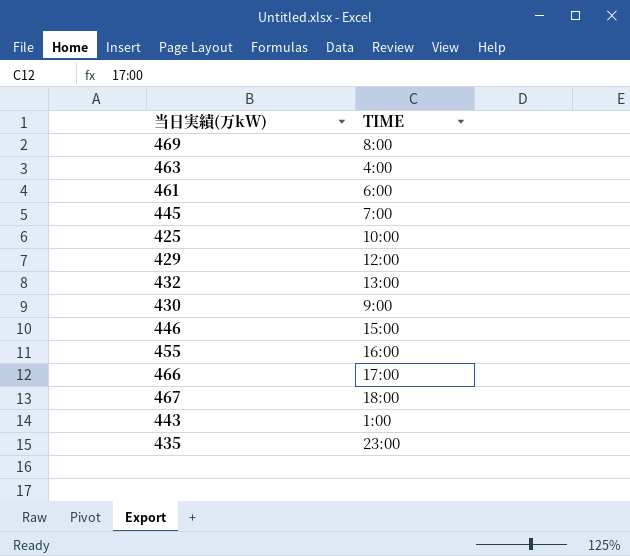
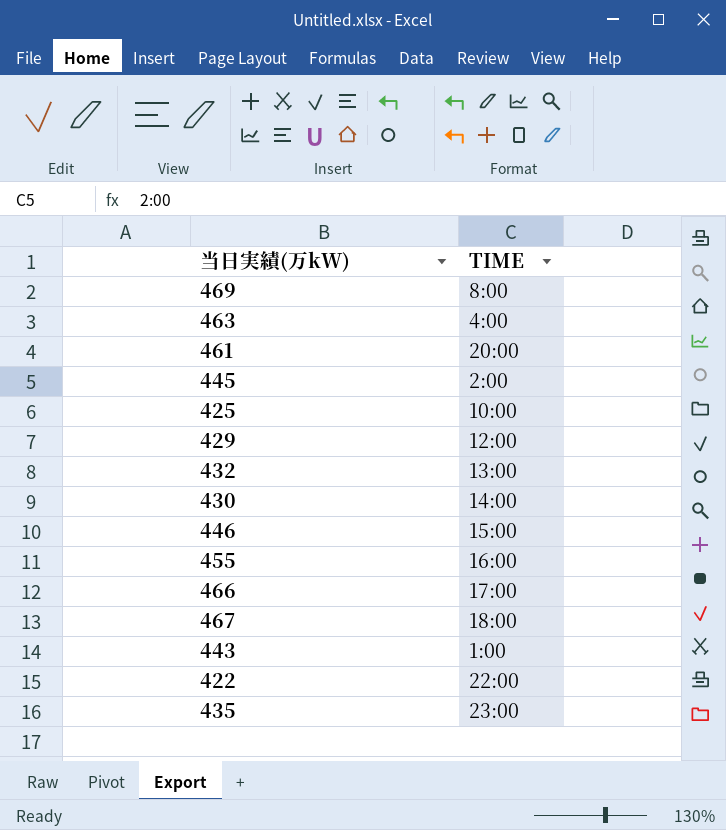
461 | TIME: 6:00 -> 20:00
445 | TIME: 7:00 -> 2:00
430 | TIME: 9:00 -> 14:00
row 422: none -> 22:00

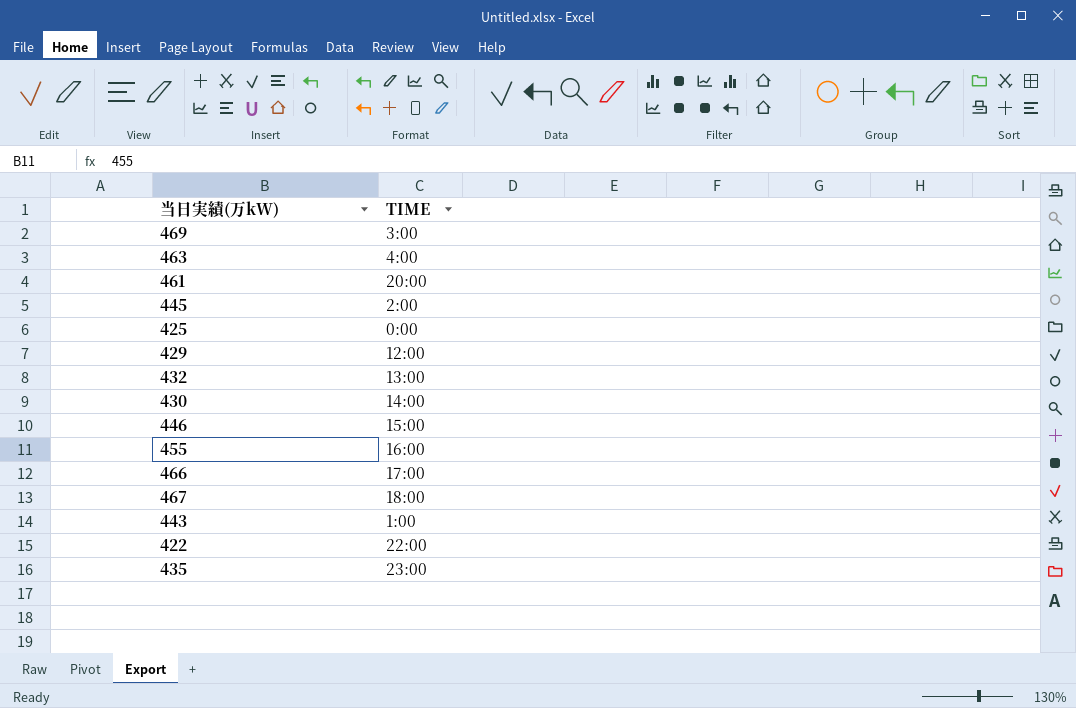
469 | TIME: 8:00 -> 3:00
425 | TIME: 10:00 -> 0:00

